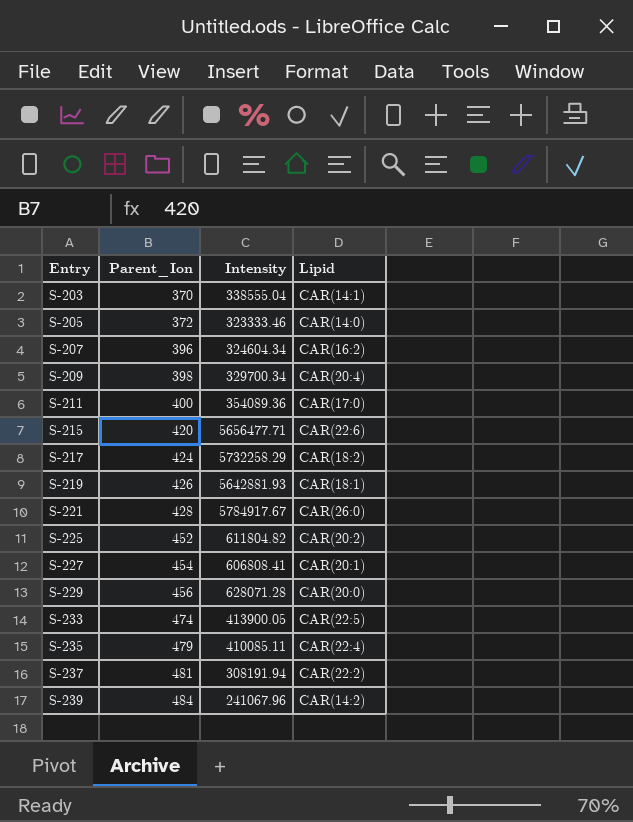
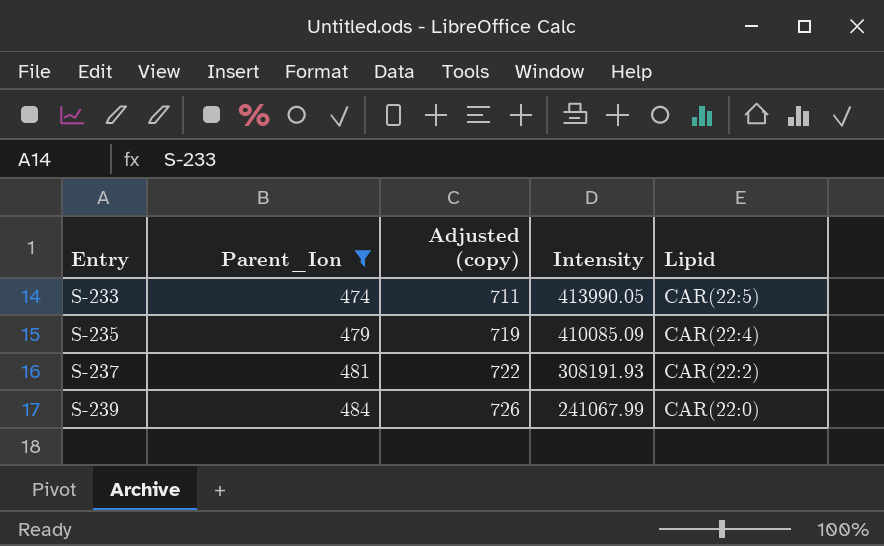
filter: none -> Parent_Ion >= 474
column Adjusted (copy) | formula: none -> [Parent_Ion] * 1.5
S-233 | Intensity: 413900.05 -> 413990.05
S-235 | Intensity: 410085.11 -> 410085.09
S-237 | Intensity: 308191.94 -> 308191.93
S-239 | Intensity: 241067.96 -> 241067.99
S-239 | Lipid: CAR(14:2) -> CAR(22:0)

